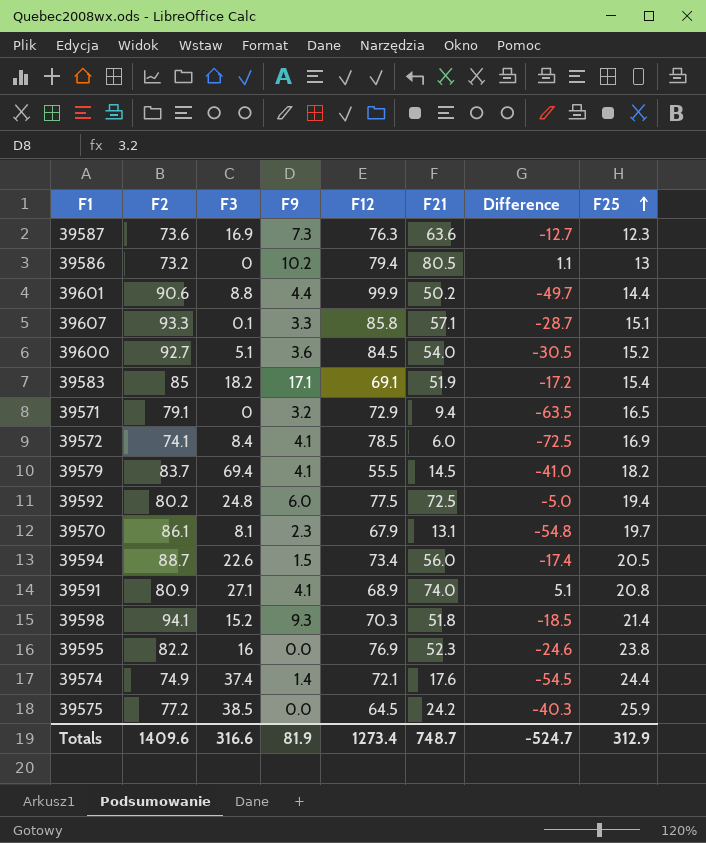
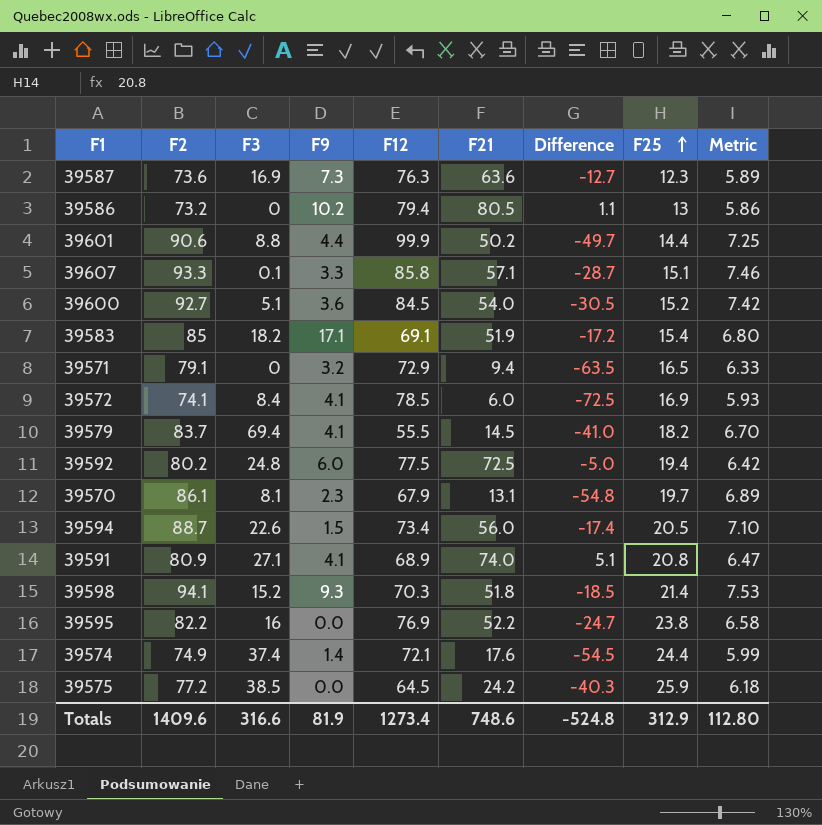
column Metric | formula: none -> [F2] * 0.08
39595 | F21: 52.3 -> 52.2
39595 | Difference: -24.6 -> -24.7
Totals | F21: 748.7 -> 748.6
Totals | Difference: -524.7 -> -524.8

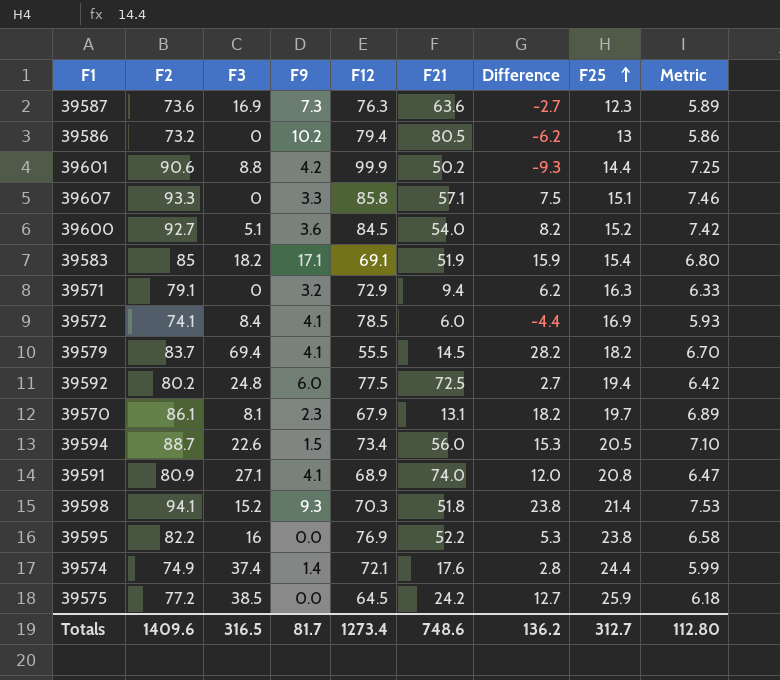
column Difference | formula: [F21] - [F12] -> [F2] - [F12]
39601 | F9: 4.4 -> 4.2
39607 | F3: 0.1 -> 0
39571 | F25: 16.5 -> 16.3
Totals | F3: 316.6 -> 316.5
Totals | F9: 81.9 -> 81.7
Totals | Difference: -524.8 -> 136.2
Totals | F25: 312.9 -> 312.7

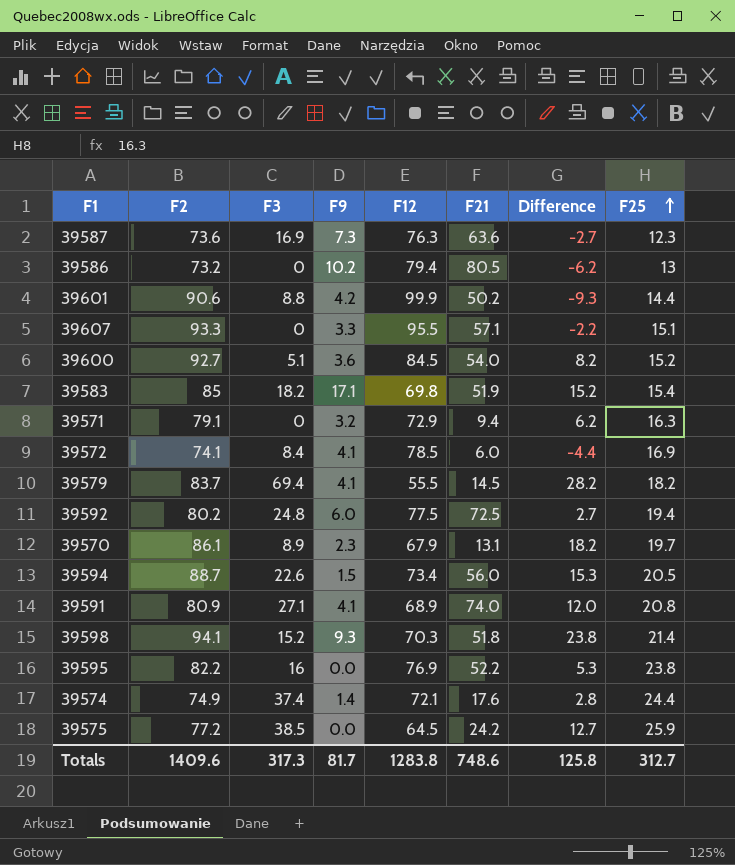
column Metric | formula: [F2] * 0.08 -> none
39607 | F12: 85.8 -> 95.5
39607 | Difference: 7.5 -> -2.2
39583 | F12: 69.1 -> 69.8
39583 | Difference: 15.9 -> 15.2
39570 | F3: 8.1 -> 8.9
Totals | F3: 316.5 -> 317.3
Totals | F12: 1273.4 -> 1283.8
Totals | Difference: 136.2 -> 125.8

